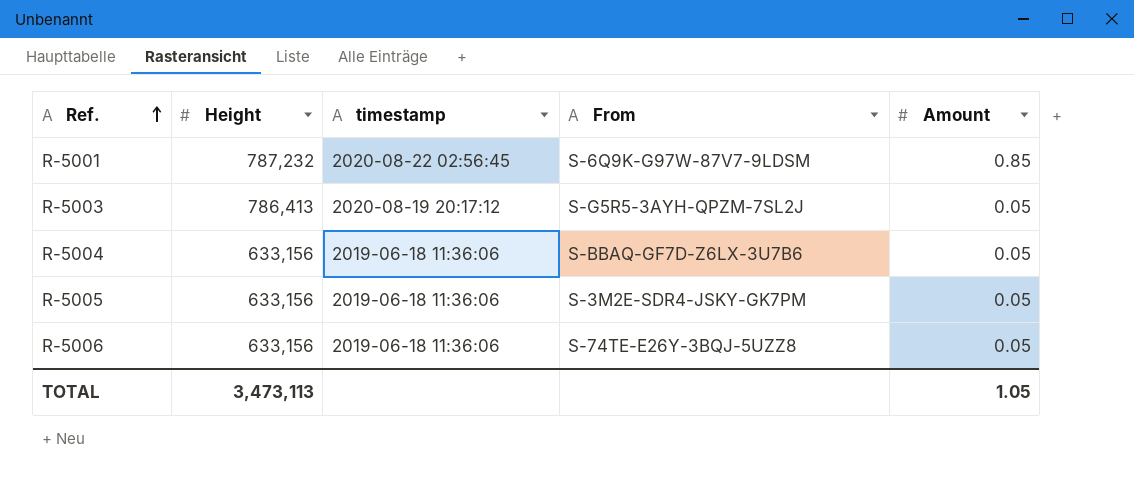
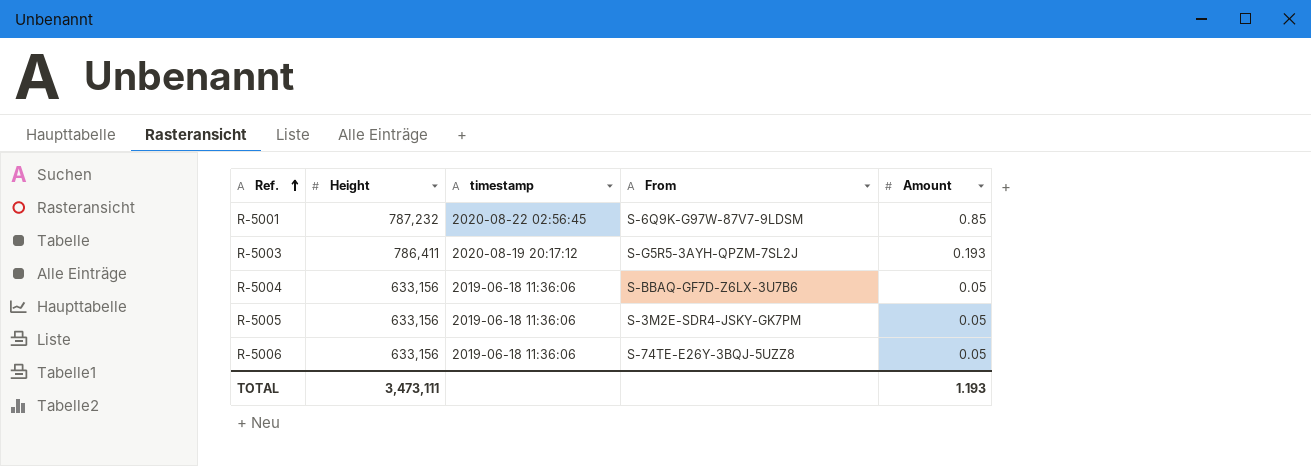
R-5003 | Height: 786,413 -> 786,411
R-5003 | Amount: 0.05 -> 0.193
TOTAL | Height: 3,473,113 -> 3,473,111
TOTAL | Amount: 1.05 -> 1.193

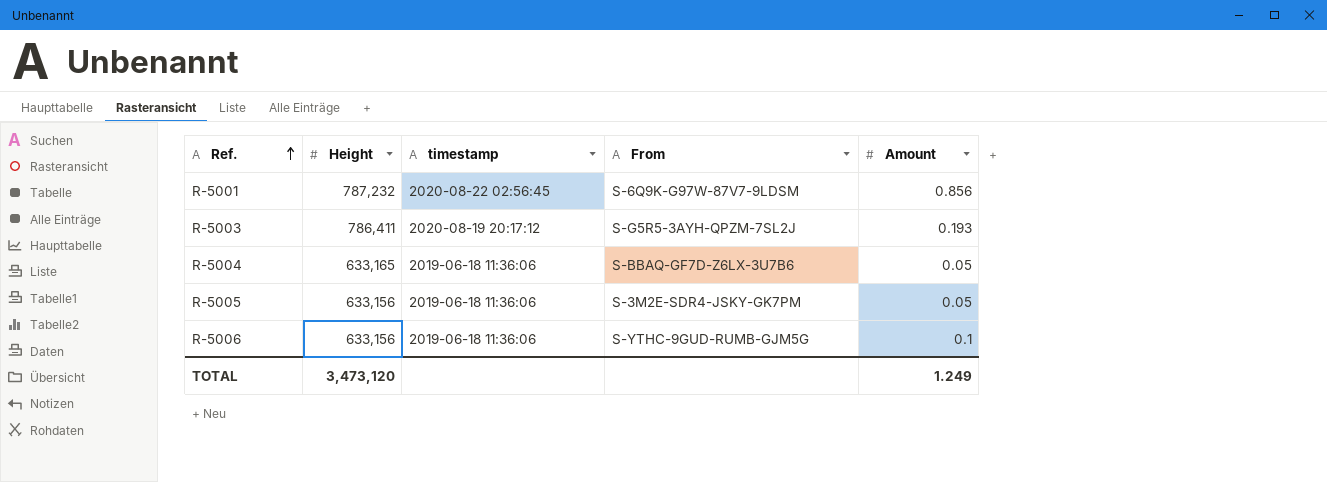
R-5001 | Amount: 0.85 -> 0.856
R-5004 | Height: 633,156 -> 633,165
R-5006 | From: S-74TE-E26Y-3BQJ-5UZZ8 -> S-YTHC-9GUD-RUMB-GJM5G
R-5006 | Amount: 0.05 -> 0.1
TOTAL | Height: 3,473,111 -> 3,473,120
TOTAL | Amount: 1.193 -> 1.249

